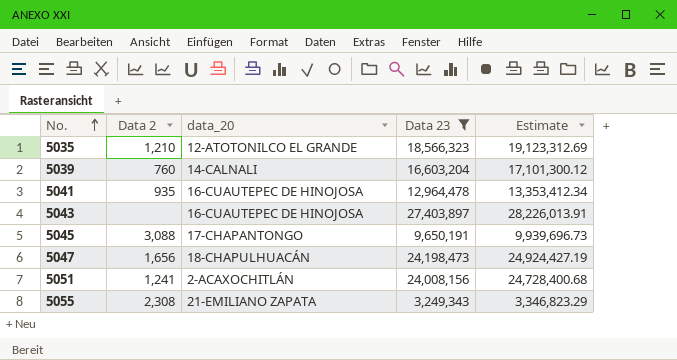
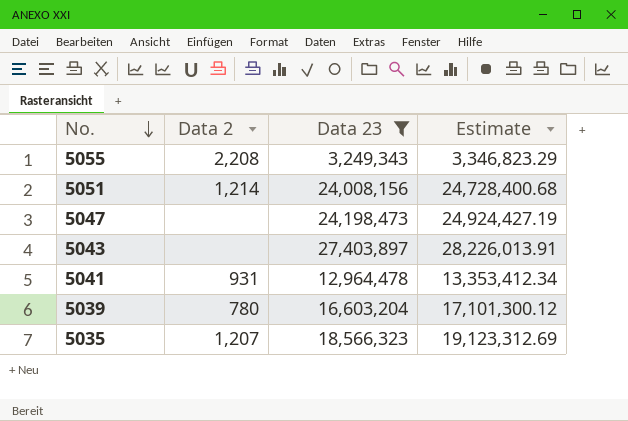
row order: No. ascending -> No. descending
column data_20 | position: 3 -> none
row 5045: 3,088 | 17-CHAPANTONGO | 9,650,191 | 9,939,696.73 -> none
5055 | Data 2: 2,308 -> 2,208
5051 | Data 2: 1,241 -> 1,214
5047 | Data 2: 1,656 -> none
5041 | Data 2: 935 -> 931
5039 | Data 2: 760 -> 780
5035 | Data 2: 1,210 -> 1,207

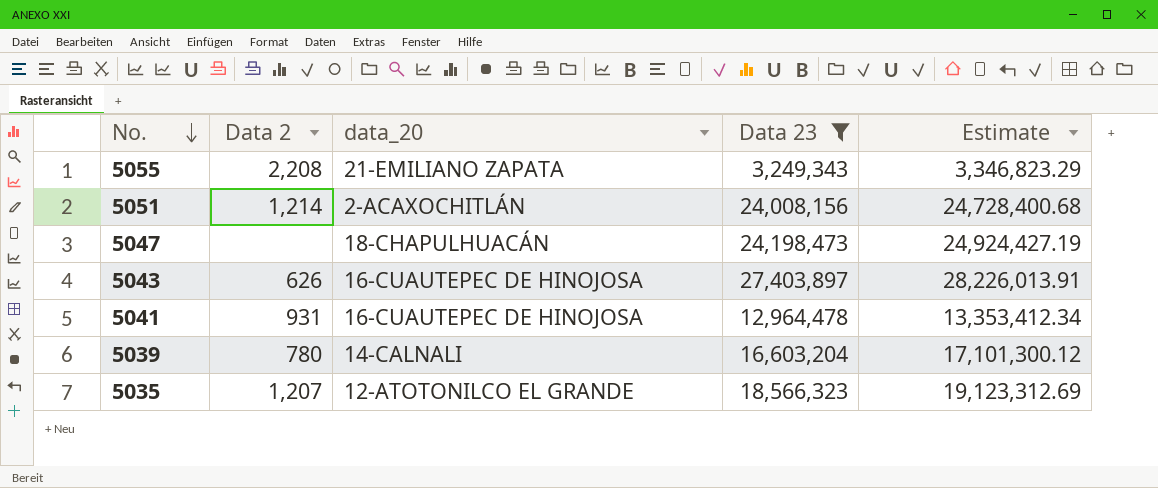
column data_20 | position: none -> 3
5043 | Data 2: none -> 626

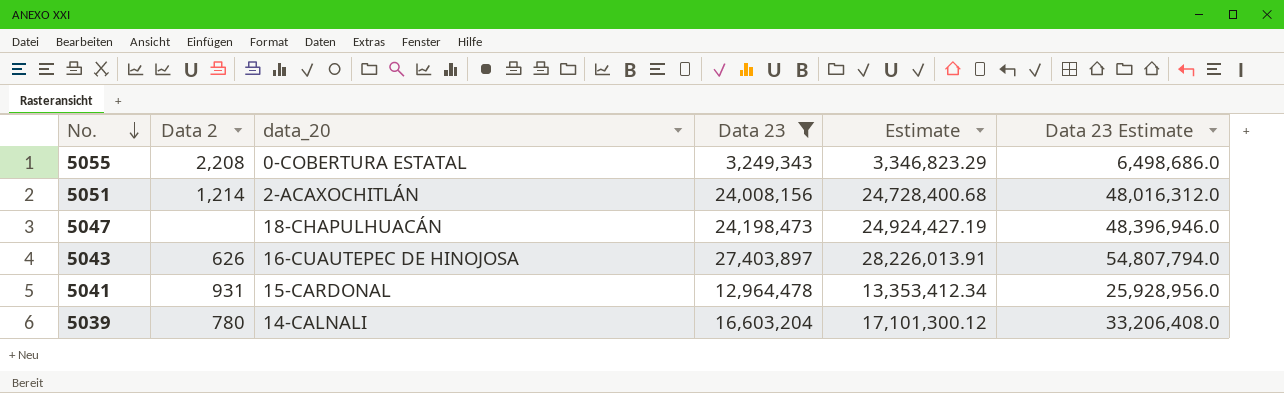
column Data 23 Estimate | formula: none -> [Data 23] * 2
row 5035: 1,207 | 12-ATOTONILCO EL GRANDE | 18,566,323 | 19,123,312.69 -> none
5055 | data_20: 21-EMILIANO ZAPATA -> 0-COBERTURA ESTATAL
5041 | data_20: 16-CUAUTEPEC DE HINOJOSA -> 15-CARDONAL

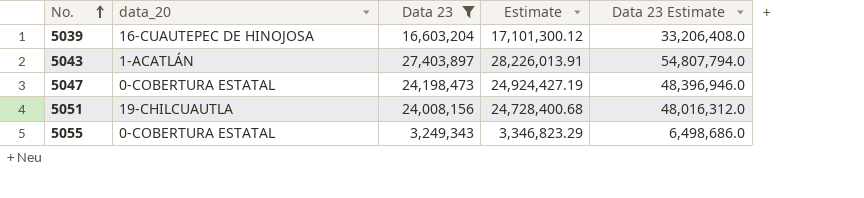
row order: No. descending -> No. ascending
column Data 2 | position: 2 -> none
row 5041: 931 | 15-CARDONAL | 12,964,478 | 13,353,412.34 | 25,928,956.0 -> none
5039 | data_20: 14-CALNALI -> 16-CUAUTEPEC DE HINOJOSA
5043 | data_20: 16-CUAUTEPEC DE HINOJOSA -> 1-ACATLÁN
5047 | data_20: 18-CHAPULHUACÁN -> 0-COBERTURA ESTATAL
5051 | data_20: 2-ACAXOCHITLÁN -> 19-CHILCUAUTLA

